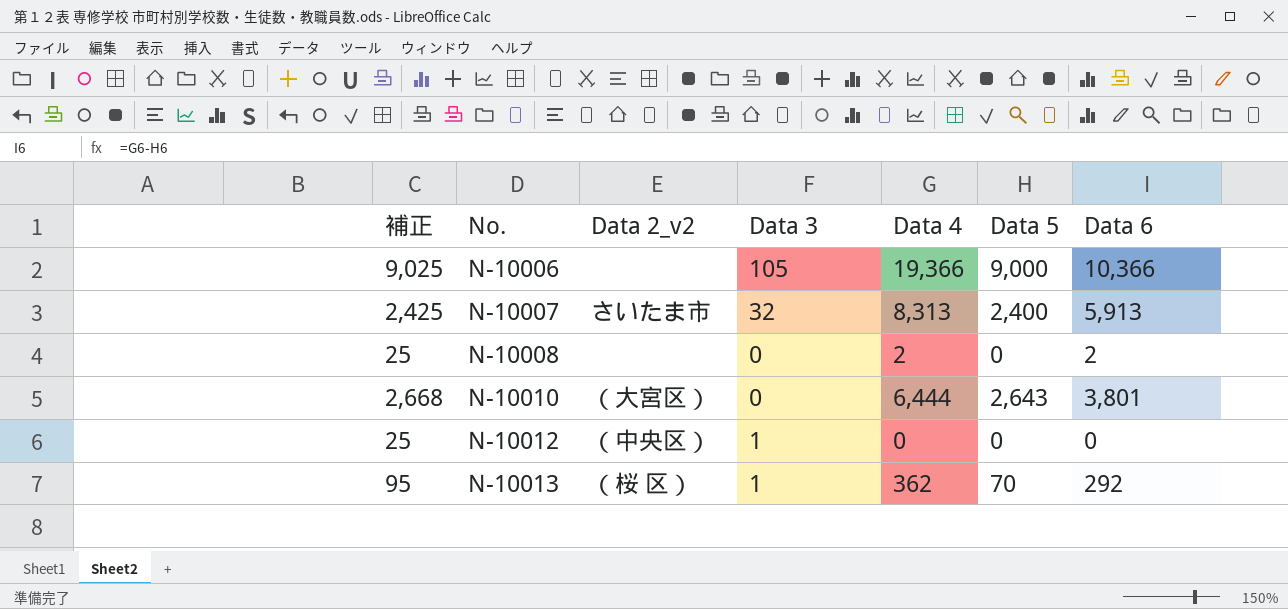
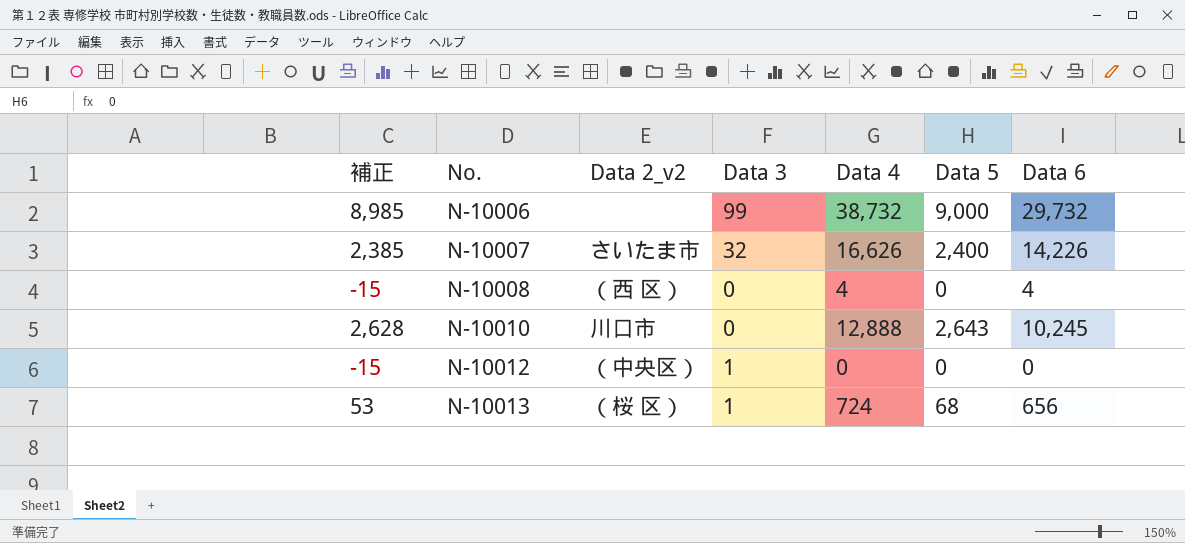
column 補正 | formula: [Data 5] + 25 -> [Data 5] - 15
N-10006 | Data 3: 105 -> 99
N-10006 | Data 4: 19,366 -> 38,732
N-10006 | Data 6: 10,366 -> 29,732
N-10007 | Data 4: 8,313 -> 16,626
N-10007 | Data 6: 5,913 -> 14,226
N-10008 | Data 2_v2: none -> （西 区）
N-10008 | Data 4: 2 -> 4
N-10008 | Data 6: 2 -> 4
N-10010 | Data 2_v2: （大宮区） -> 川口市
N-10010 | Data 4: 6,444 -> 12,888
N-10010 | Data 6: 3,801 -> 10,245
N-10013 | Data 4: 362 -> 724
N-10013 | Data 5: 70 -> 68
N-10013 | Data 6: 292 -> 656

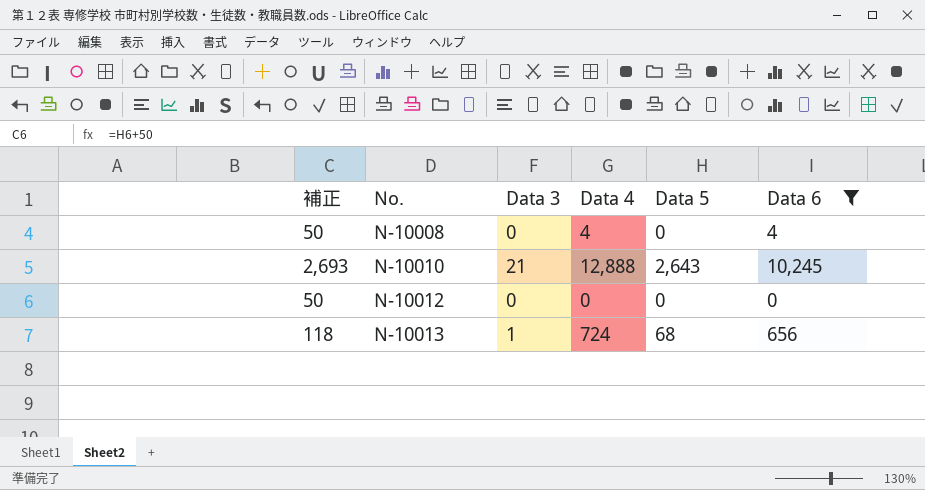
filter: none -> Data 6 <= 10,245
column Data 2_v2 | position: 3 -> none
column 補正 | formula: [Data 5] - 15 -> [Data 5] + 50
N-10010 | Data 3: 0 -> 21
N-10012 | Data 3: 1 -> 0

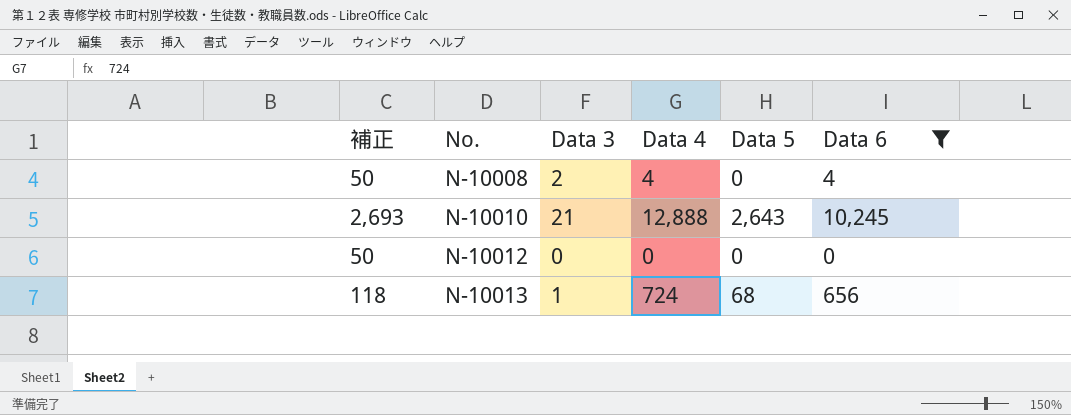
N-10008 | Data 3: 0 -> 2

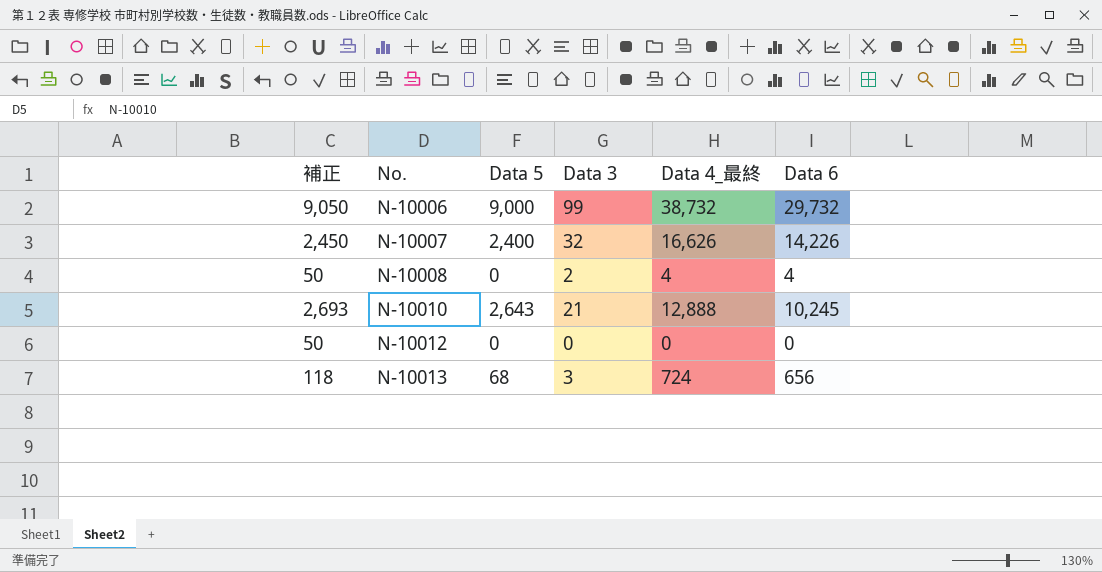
filter: Data 6 <= 10,245 -> none
column Data 5 | position: 5 -> 3
column name: Data 4 -> Data 4_最終
N-10013 | Data 3: 1 -> 3

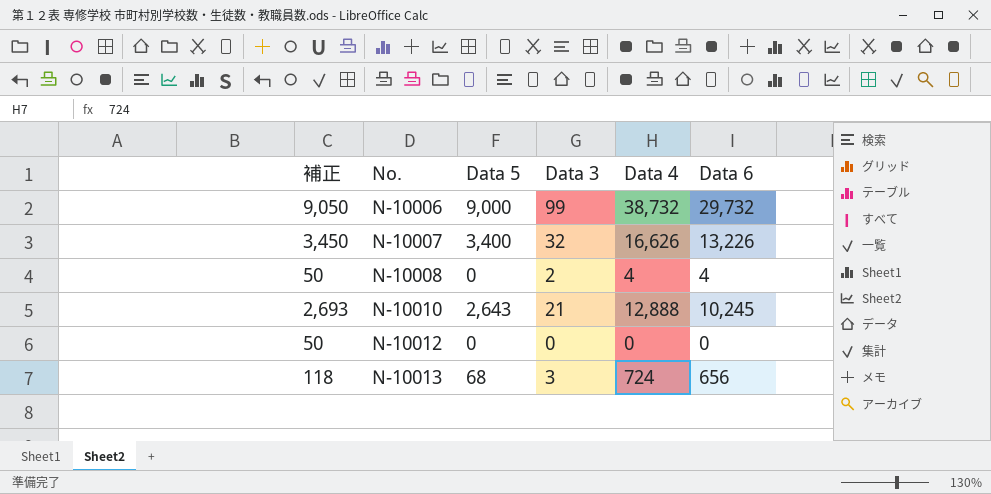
column name: Data 4_最終 -> Data 4
N-10007 | 補正: 2,450 -> 3,450
N-10007 | Data 5: 2,400 -> 3,400
N-10007 | Data 6: 14,226 -> 13,226

